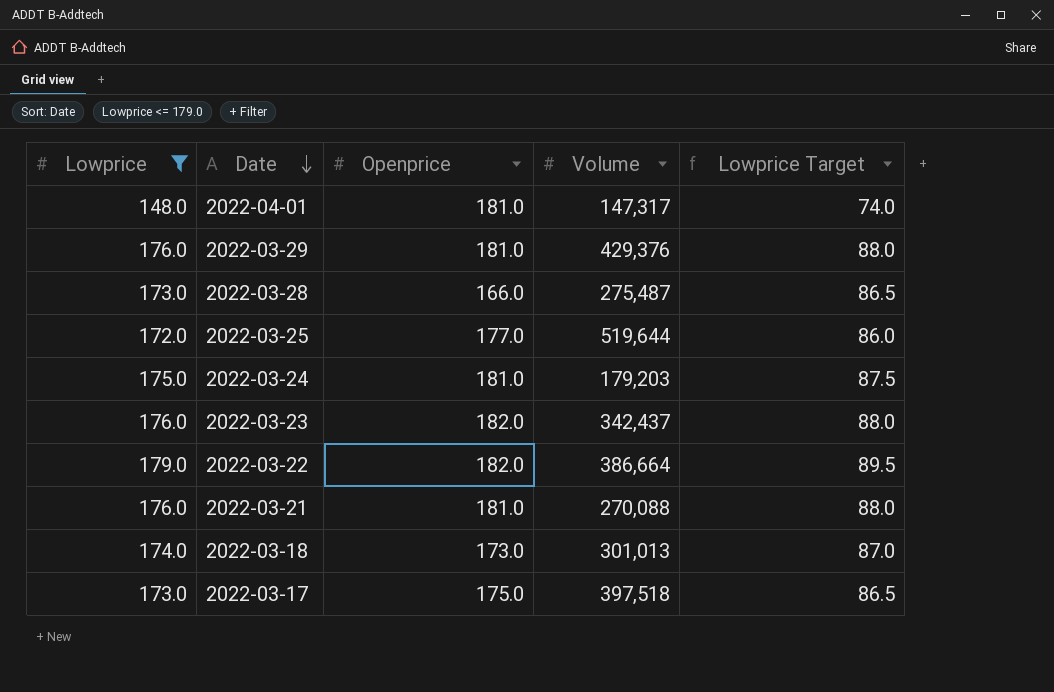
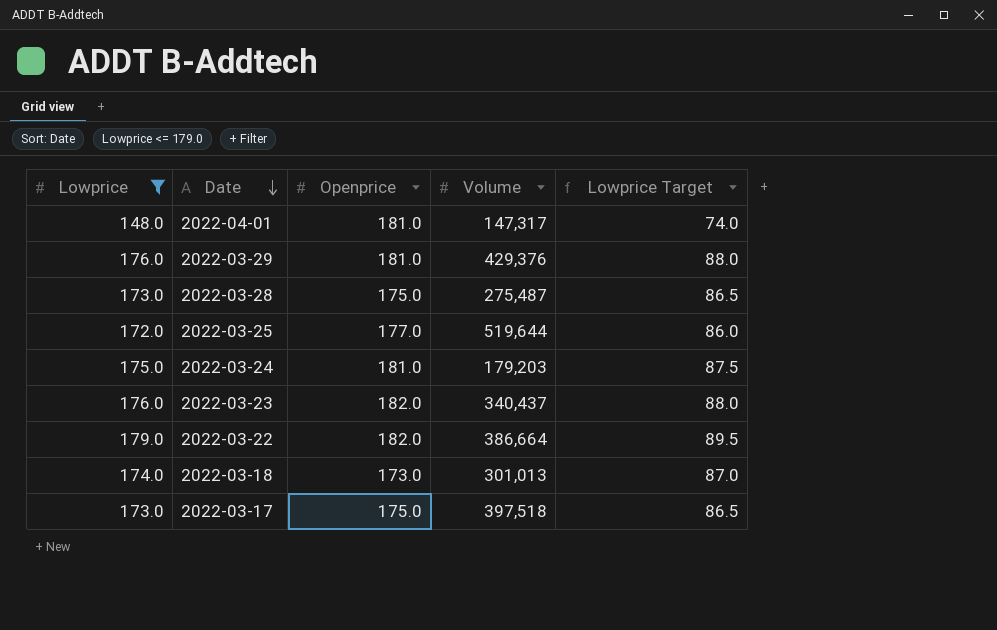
row 2022-03-21: 176.0 | 181.0 | 270,088 | 88.0 -> none
2022-03-28 | Openprice: 166.0 -> 175.0
2022-03-23 | Volume: 342,437 -> 340,437

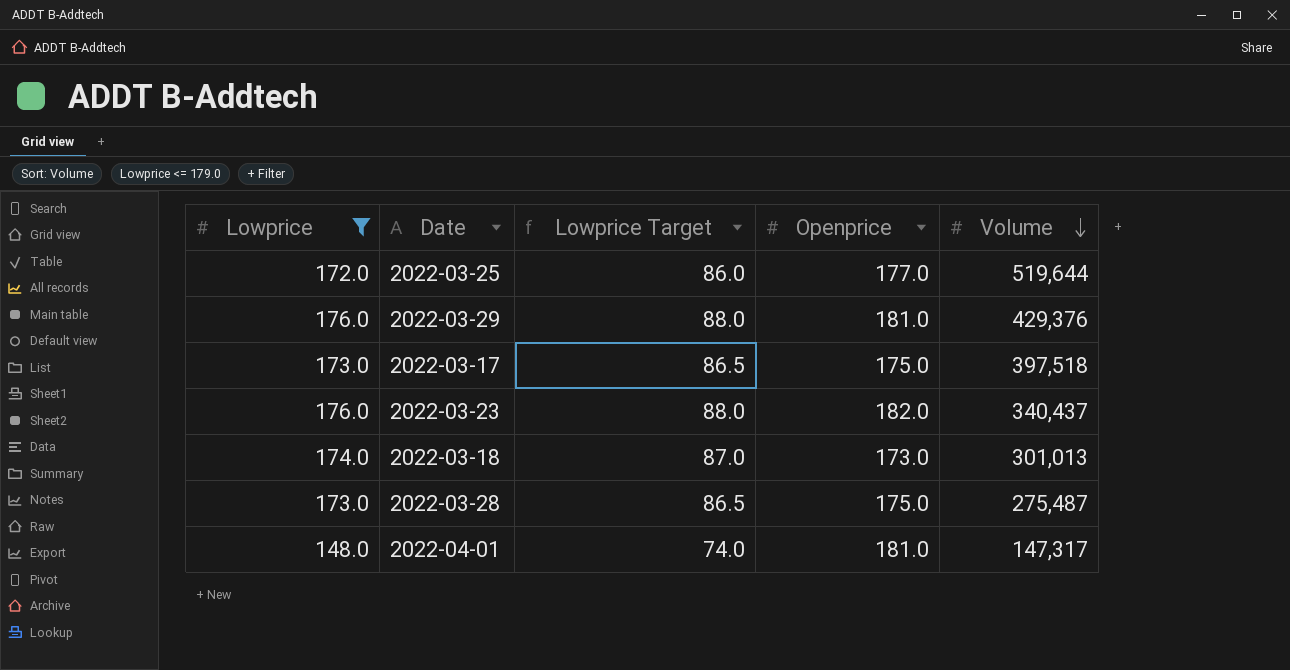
row order: Date descending -> Volume descending
column Lowprice Target | position: 5 -> 3
row 2022-03-24: 175.0 | 181.0 | 179,203 | 87.5 -> none
row 2022-03-22: 179.0 | 182.0 | 386,664 | 89.5 -> none

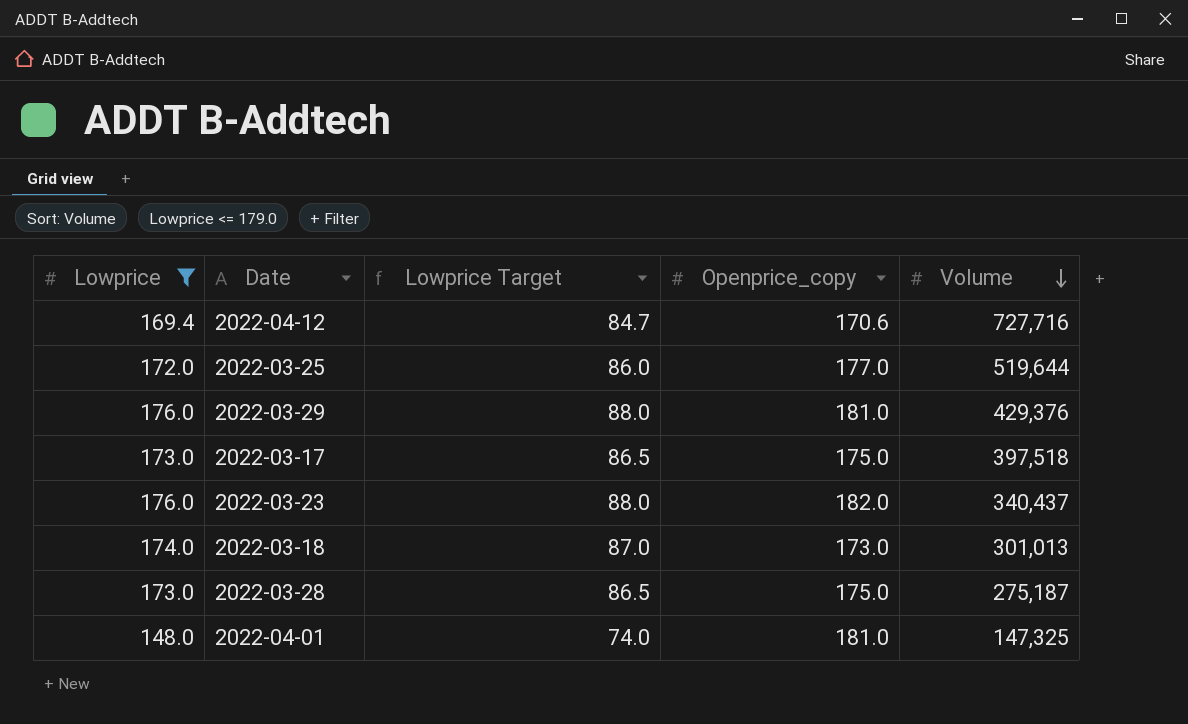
column name: Openprice -> Openprice_copy
row 2022-04-12: none -> 169.4 | 84.7 | 170.6 | 727,716
2022-03-28 | Volume: 275,487 -> 275,187
2022-04-01 | Volume: 147,317 -> 147,325

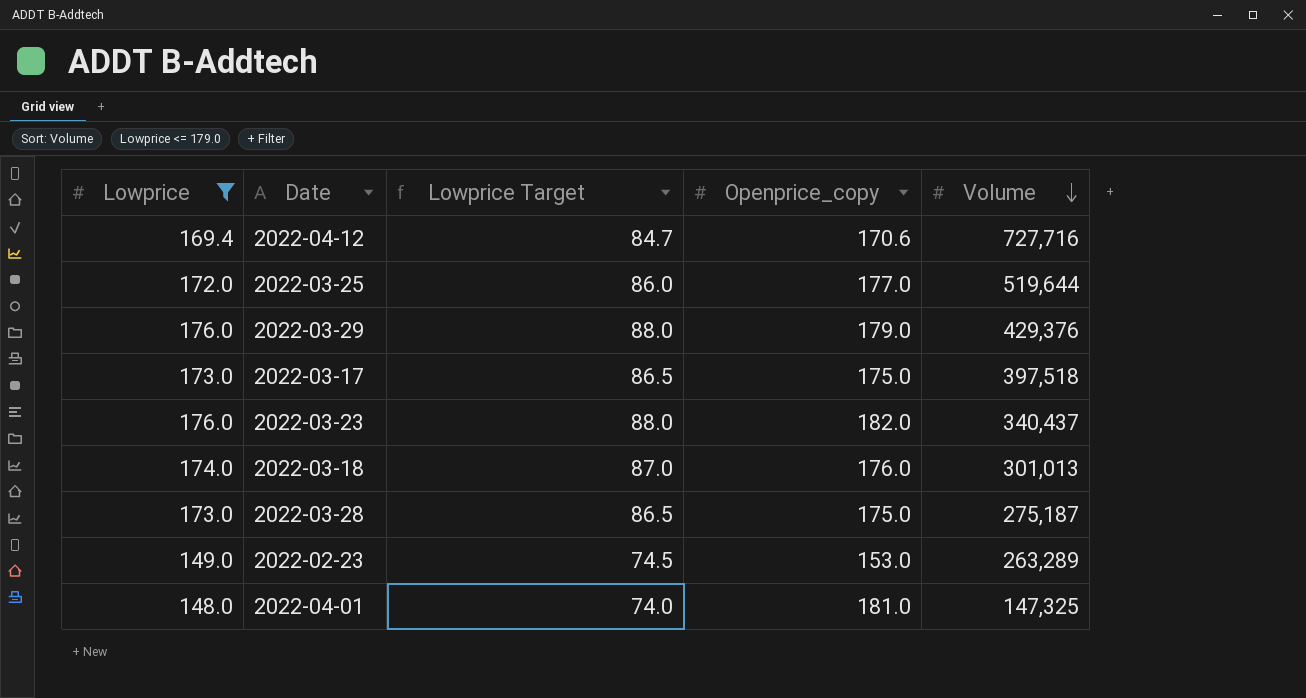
2022-03-29 | Openprice_copy: 181.0 -> 179.0
2022-03-18 | Openprice_copy: 173.0 -> 176.0
row 2022-02-23: none -> 149.0 | 74.5 | 153.0 | 263,289

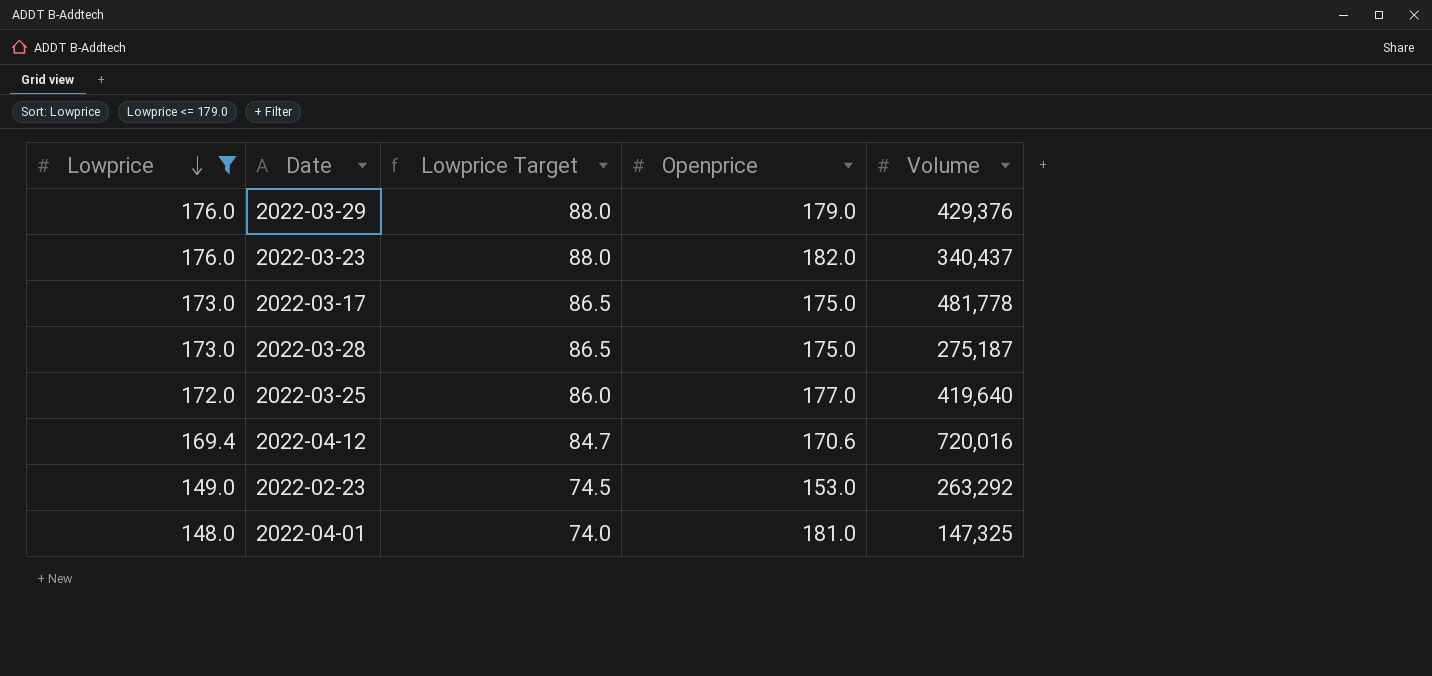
row order: Volume descending -> Lowprice descending
column name: Openprice_copy -> Openprice
row 2022-03-18: 174.0 | 87.0 | 176.0 | 301,013 -> none
2022-03-17 | Volume: 397,518 -> 481,778
2022-03-25 | Volume: 519,644 -> 419,640
2022-04-12 | Volume: 727,716 -> 720,016
2022-02-23 | Volume: 263,289 -> 263,292

